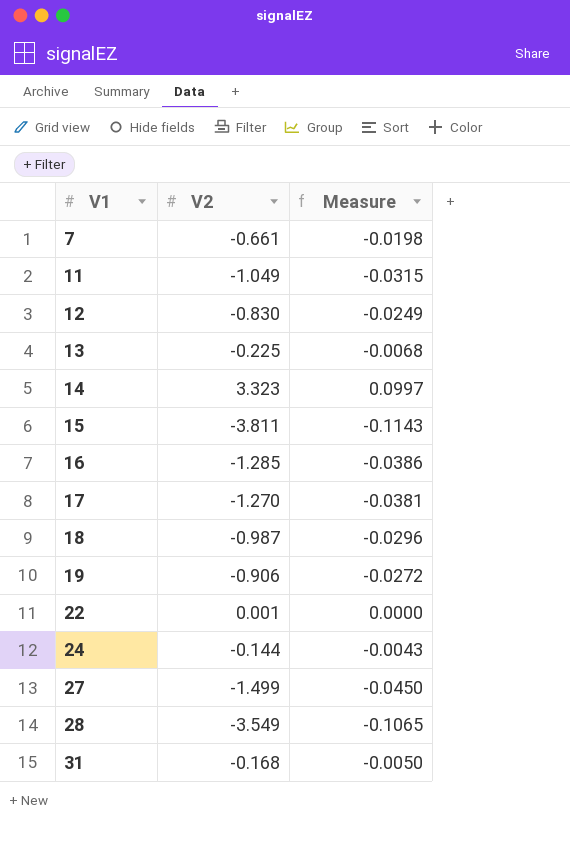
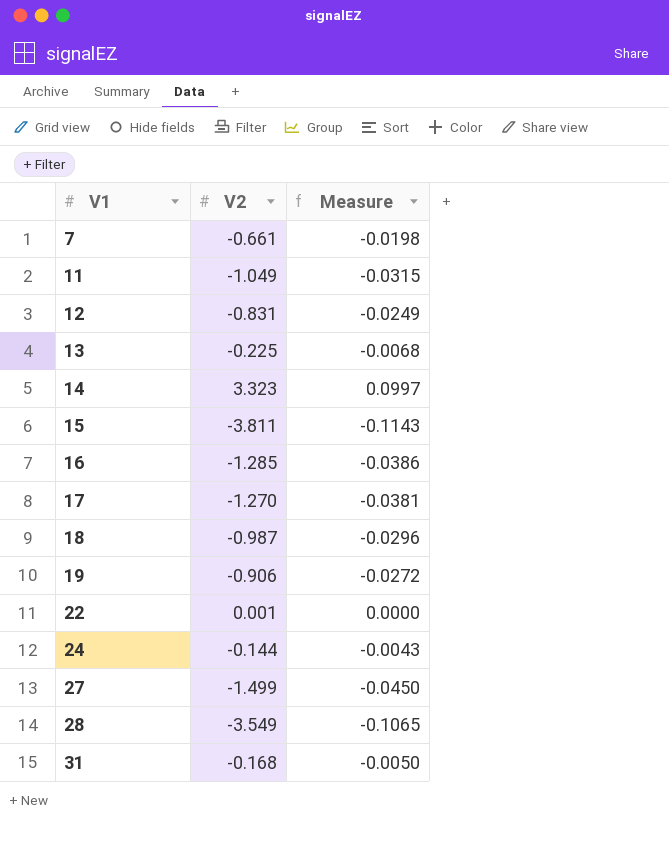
12 | V2: -0.830 -> -0.831

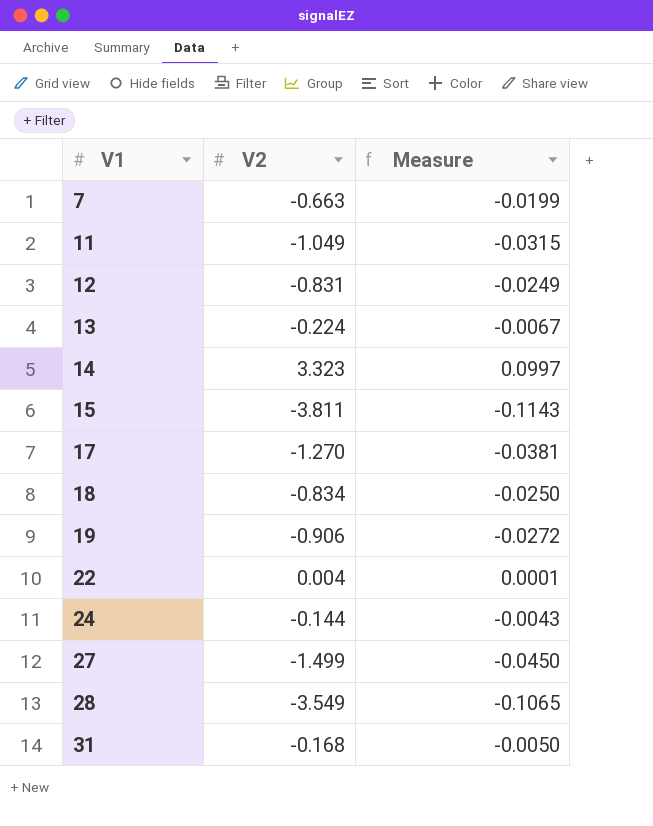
row 16: -1.285 | -0.0386 -> none
7 | V2: -0.661 -> -0.663
7 | Measure: -0.0198 -> -0.0199
13 | V2: -0.225 -> -0.224
13 | Measure: -0.0068 -> -0.0067
18 | V2: -0.987 -> -0.834
18 | Measure: -0.0296 -> -0.0250
22 | V2: 0.001 -> 0.004
22 | Measure: 0.0000 -> 0.0001

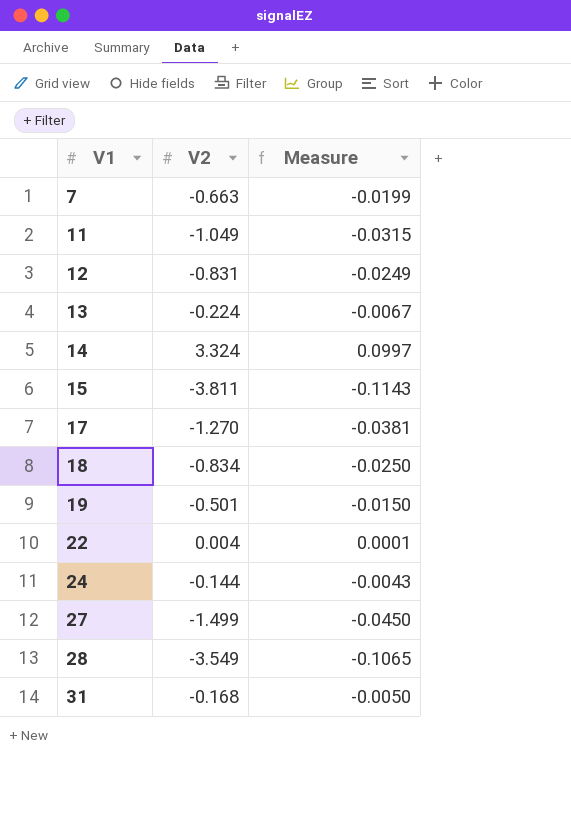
14 | V2: 3.323 -> 3.324
19 | V2: -0.906 -> -0.501
19 | Measure: -0.0272 -> -0.0150

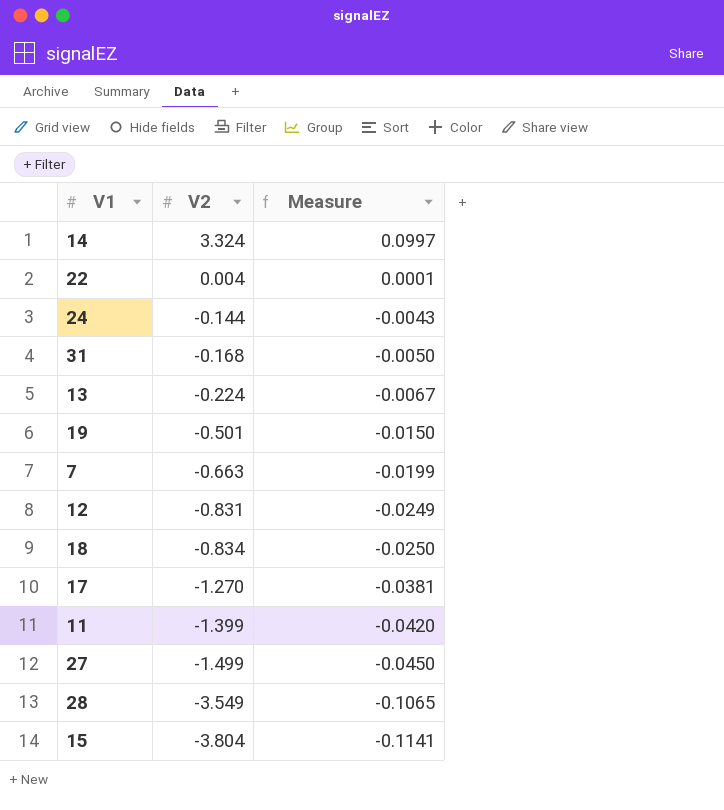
row order: V1 ascending -> V2 descending
11 | V2: -1.049 -> -1.399
11 | Measure: -0.0315 -> -0.0420
15 | V2: -3.811 -> -3.804
15 | Measure: -0.1143 -> -0.1141

